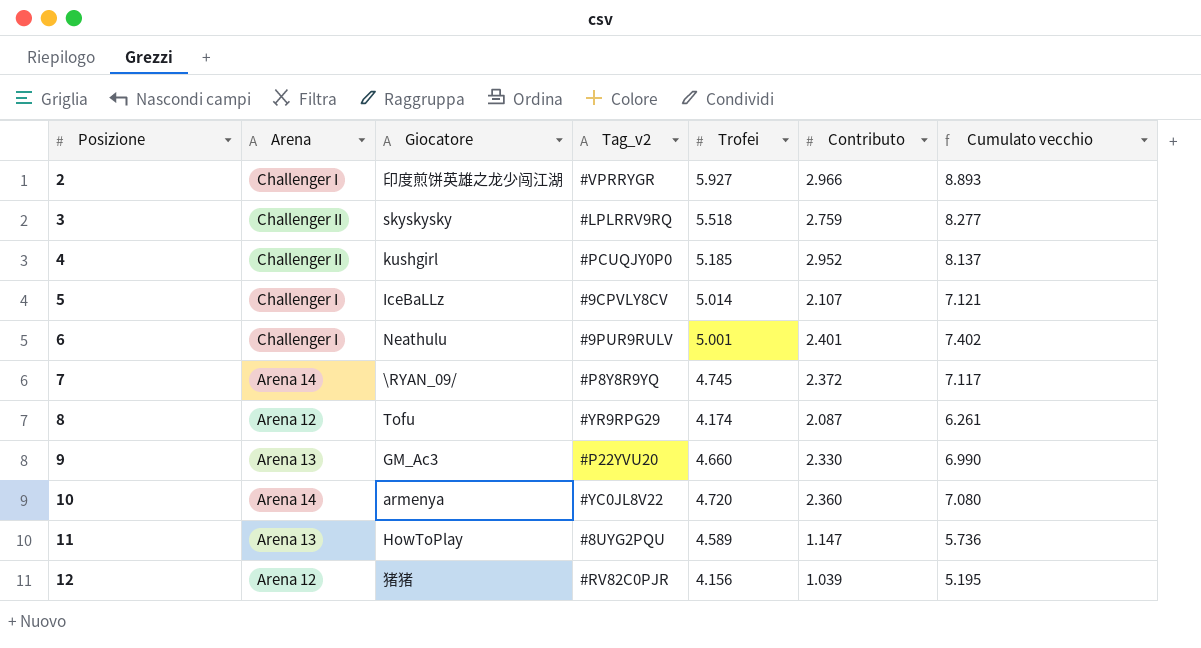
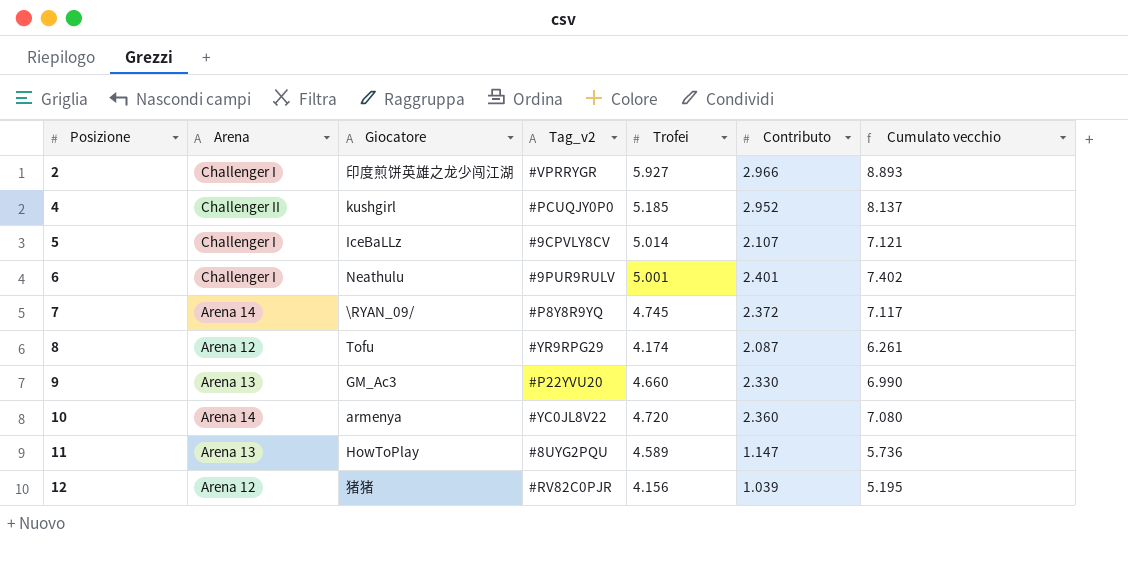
row 3: Challenger II | skyskysky | #LPLRRV9RQ | 5.518 | 2.759 | 8.277 -> none

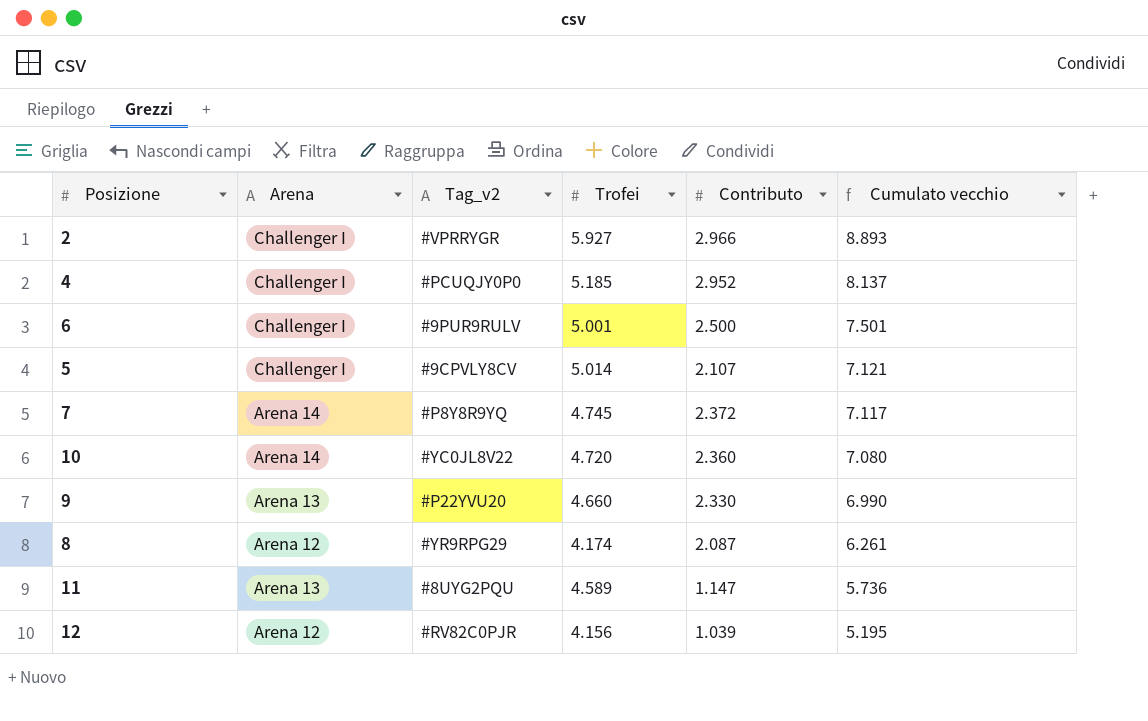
row order: Posizione ascending -> Cumulato vecchio descending
column Giocatore | position: 3 -> none
4 | Arena: Challenger II -> Challenger I
6 | Contributo: 2.401 -> 2.500
6 | Cumulato vecchio: 7.402 -> 7.501

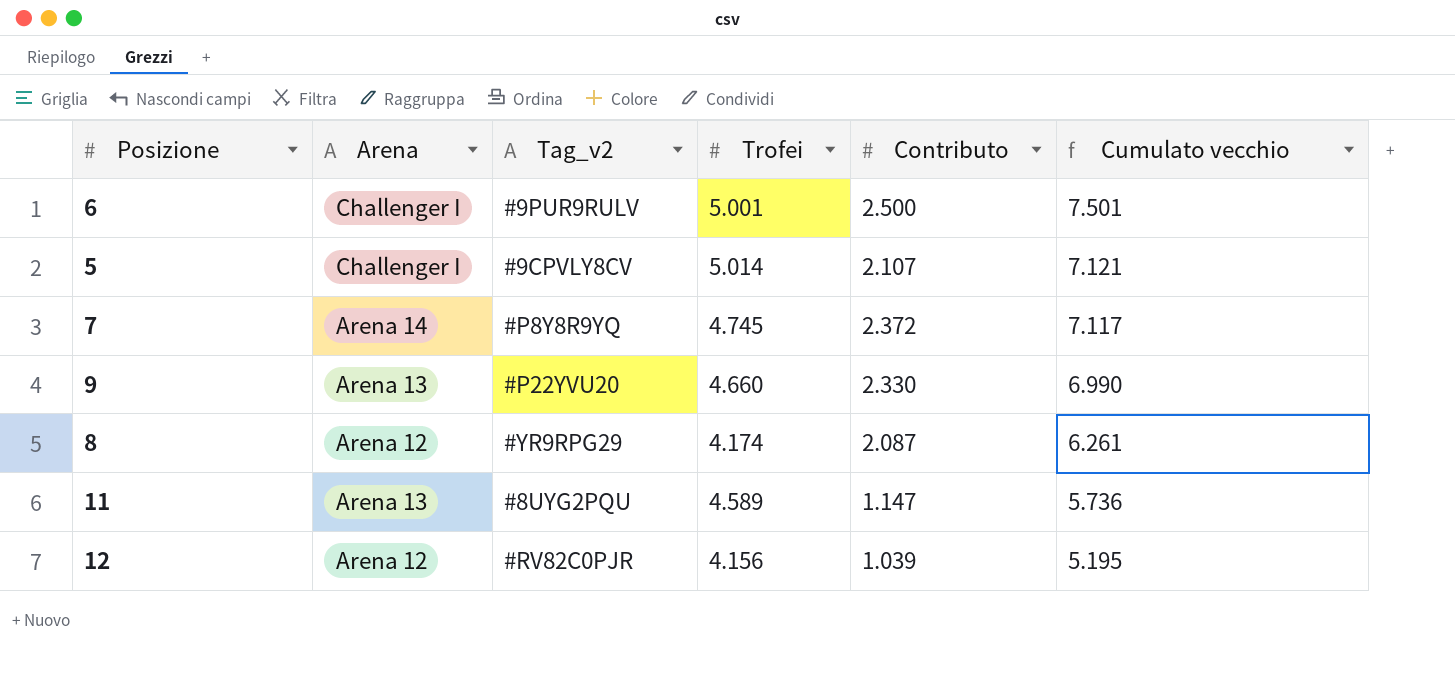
row 2: Challenger I | #VPRRYGR | 5.927 | 2.966 | 8.893 -> none
row 4: Challenger I | #PCUQJY0P0 | 5.185 | 2.952 | 8.137 -> none
row 10: Arena 14 | #YC0JL8V22 | 4.720 | 2.360 | 7.080 -> none

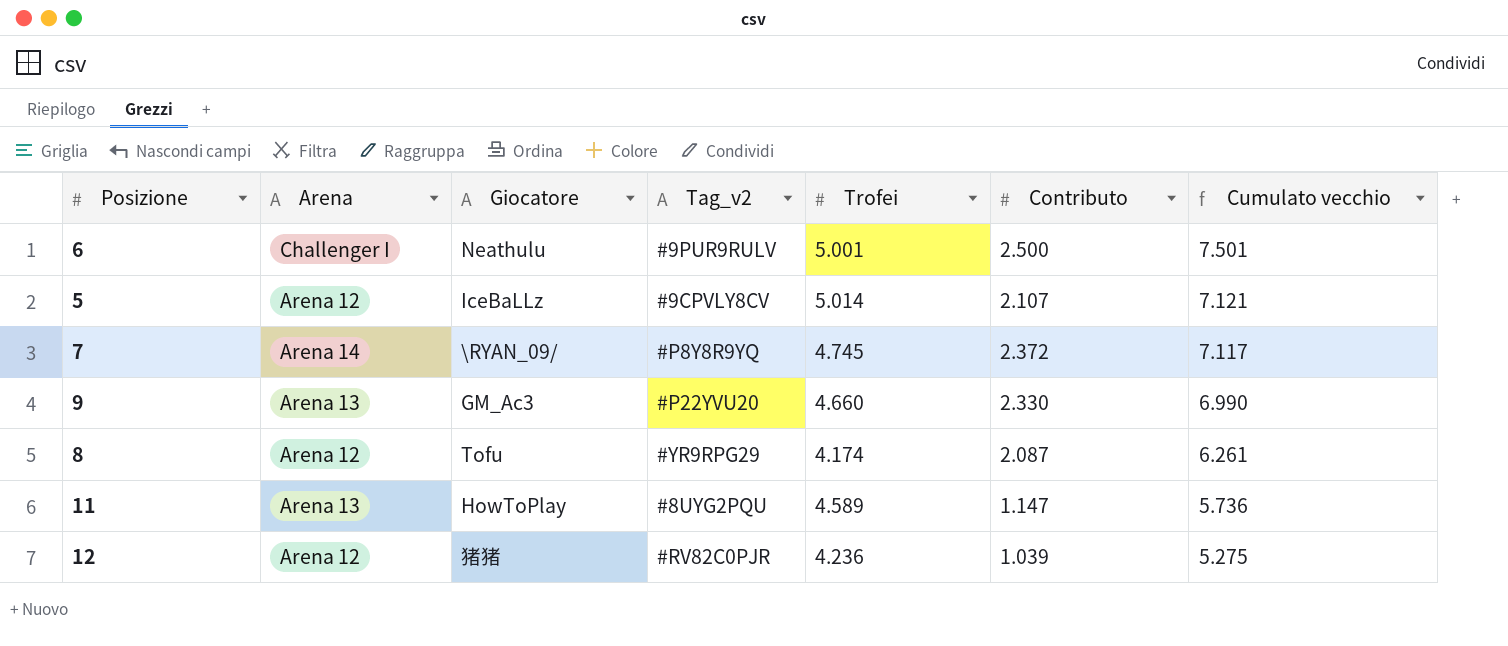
column Giocatore | position: none -> 3
5 | Arena: Challenger I -> Arena 12
12 | Trofei: 4.156 -> 4.236
12 | Cumulato vecchio: 5.195 -> 5.275

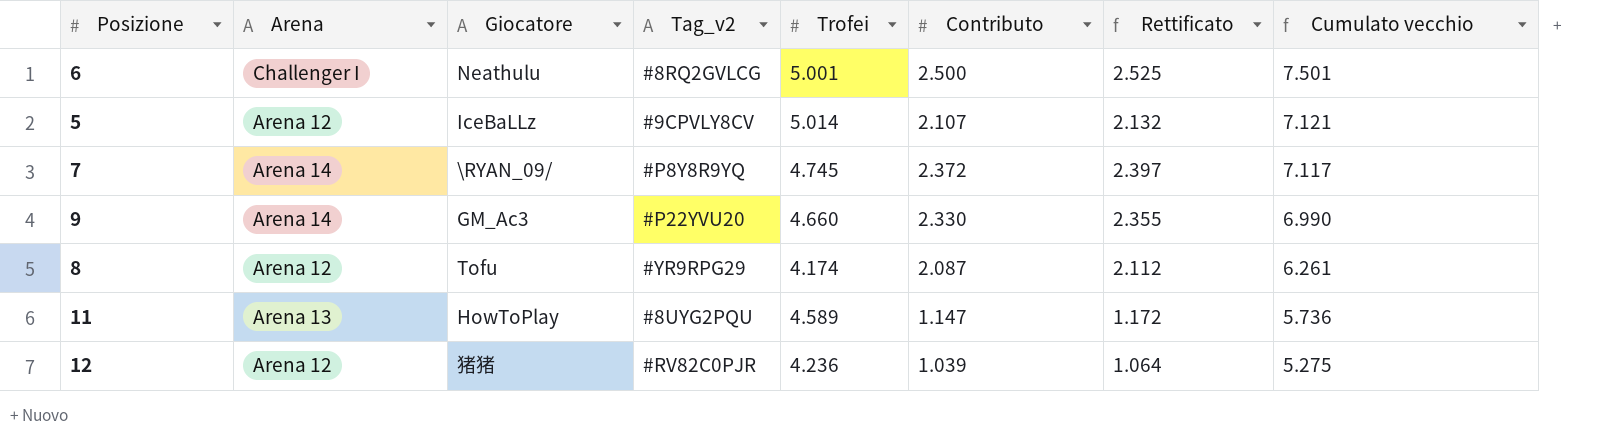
column Rettificato | formula: none -> [Contributo] + 25
6 | Tag_v2: #9PUR9RULV -> #8RQ2GVLCG
9 | Arena: Arena 13 -> Arena 14

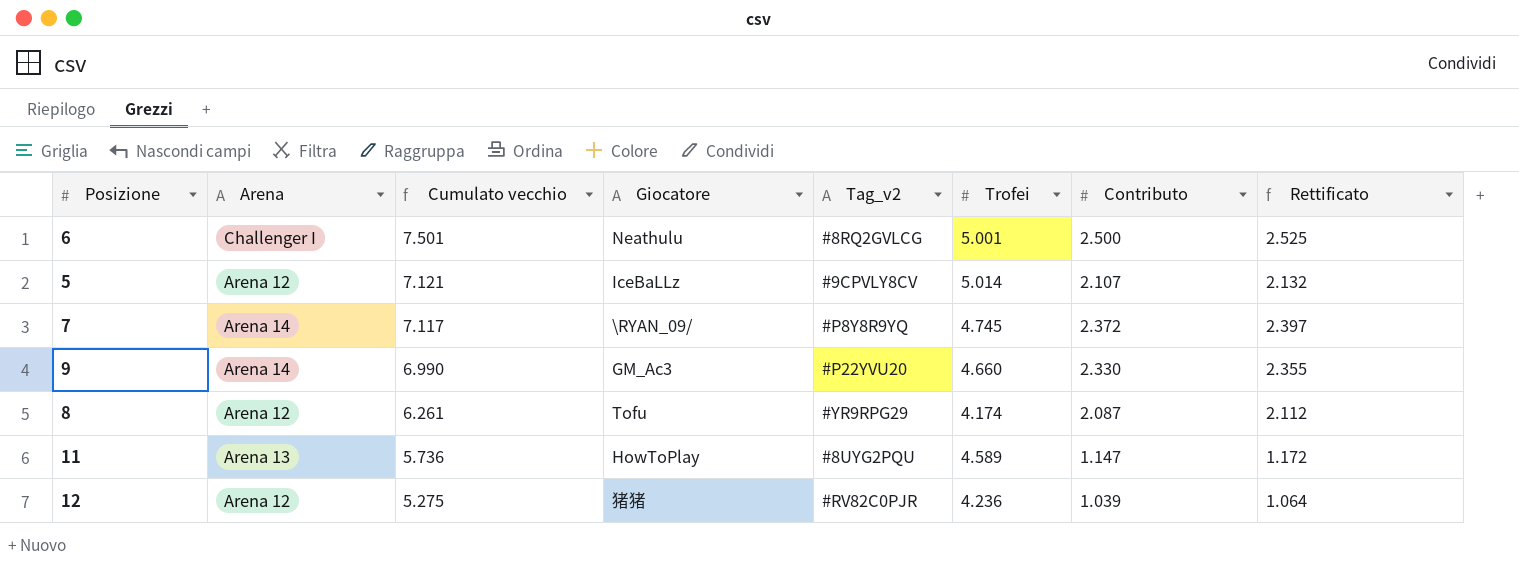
column Cumulato vecchio | position: 8 -> 3

